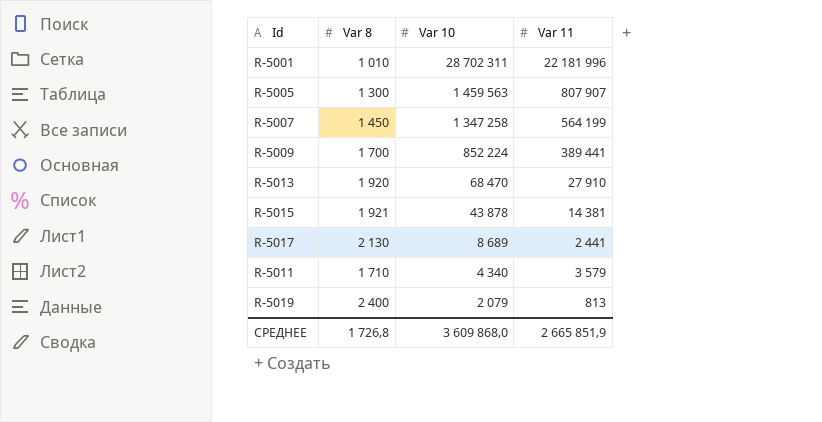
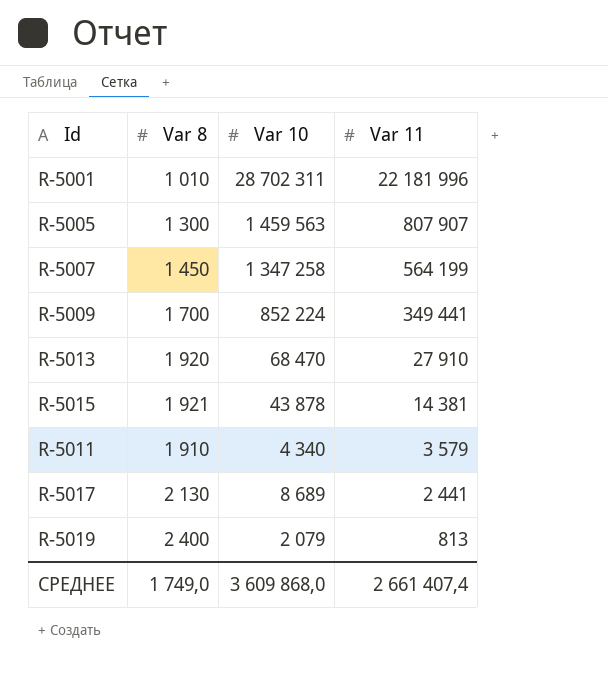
row order: Var 10 descending -> Var 11 descending
R-5009 | Var 11: 389 441 -> 349 441
R-5011 | Var 8: 1 710 -> 1 910
СРЕДНЕЕ | Var 8: 1 726,8 -> 1 749,0
СРЕДНЕЕ | Var 11: 2 665 851,9 -> 2 661 407,4

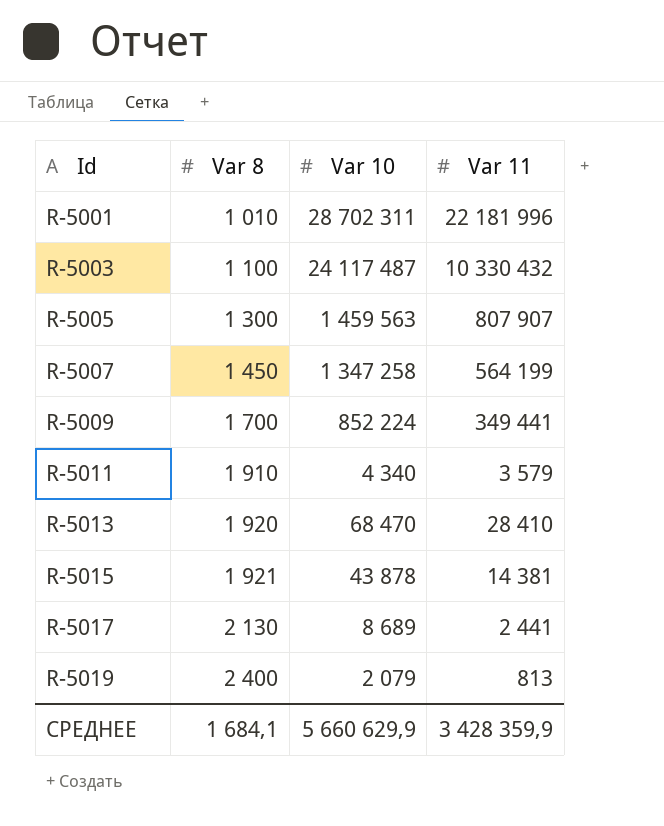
row order: Var 11 descending -> Id ascending
row R-5003: none -> 1 100 | 24 117 487 | 10 330 432
R-5013 | Var 11: 27 910 -> 28 410
СРЕДНЕЕ | Var 8: 1 749,0 -> 1 684,1
СРЕДНЕЕ | Var 10: 3 609 868,0 -> 5 660 629,9
СРЕДНЕЕ | Var 11: 2 661 407,4 -> 3 428 359,9

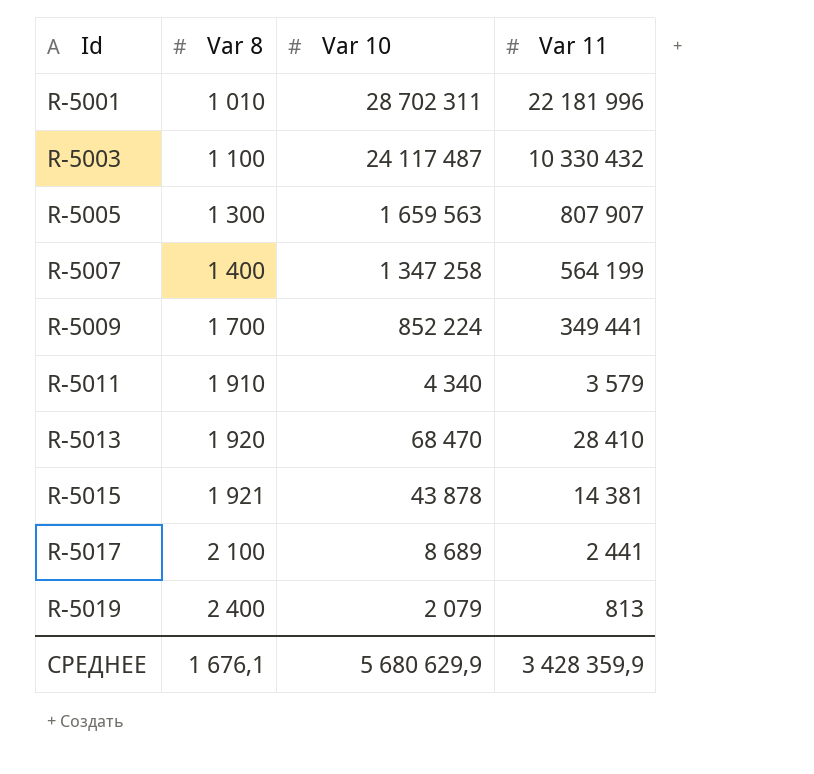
R-5005 | Var 10: 1 459 563 -> 1 659 563
R-5007 | Var 8: 1 450 -> 1 400
R-5017 | Var 8: 2 130 -> 2 100
СРЕДНЕЕ | Var 8: 1 684,1 -> 1 676,1
СРЕДНЕЕ | Var 10: 5 660 629,9 -> 5 680 629,9

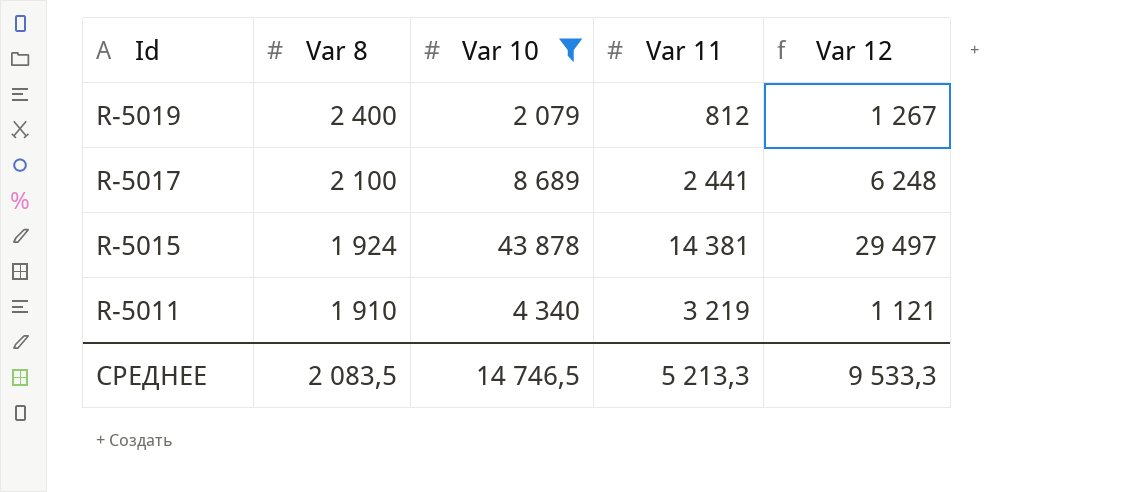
filter: none -> Var 10 <= 43 878
row order: Id ascending -> Id descending
column Var 12 | formula: none -> [Var 10] - [Var 11]
R-5019 | Var 11: 813 -> 812
R-5015 | Var 8: 1 921 -> 1 924
R-5011 | Var 11: 3 579 -> 3 219
СРЕДНЕЕ | Var 8: 1 676,1 -> 2 083,5
СРЕДНЕЕ | Var 10: 5 680 629,9 -> 14 746,5
СРЕДНЕЕ | Var 11: 3 428 359,9 -> 5 213,3

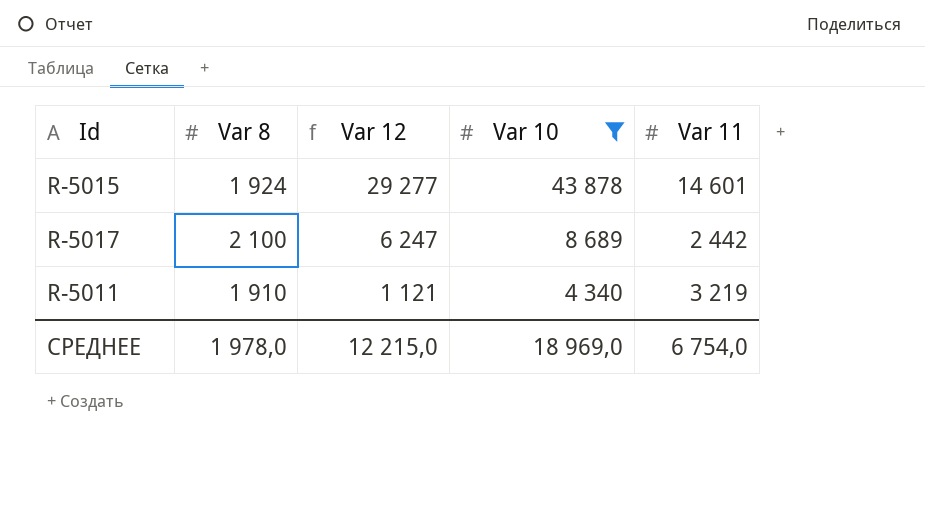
row order: Id descending -> Var 12 descending
column Var 12 | position: 5 -> 3
row R-5019: 2 400 | 2 079 | 812 | 1 267 -> none
R-5015 | Var 12: 29 497 -> 29 277
R-5015 | Var 11: 14 381 -> 14 601
R-5017 | Var 12: 6 248 -> 6 247
R-5017 | Var 11: 2 441 -> 2 442
СРЕДНЕЕ | Var 8: 2 083,5 -> 1 978,0
СРЕДНЕЕ | Var 12: 9 533,3 -> 12 215,0
СРЕДНЕЕ | Var 10: 14 746,5 -> 18 969,0
СРЕДНЕЕ | Var 11: 5 213,3 -> 6 754,0

